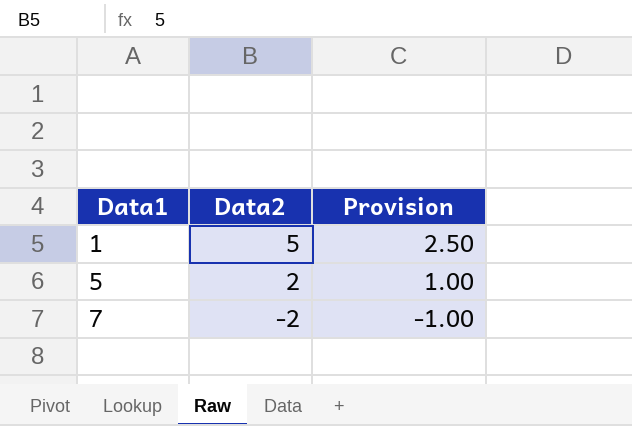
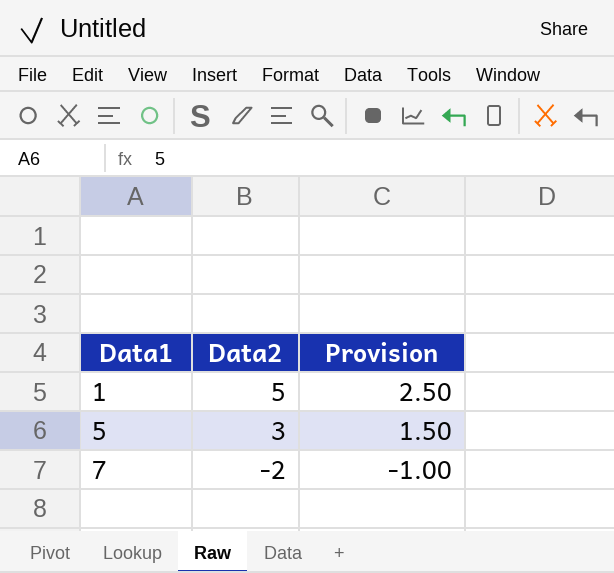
5 | Data2: 2 -> 3
5 | Provision: 1.00 -> 1.50

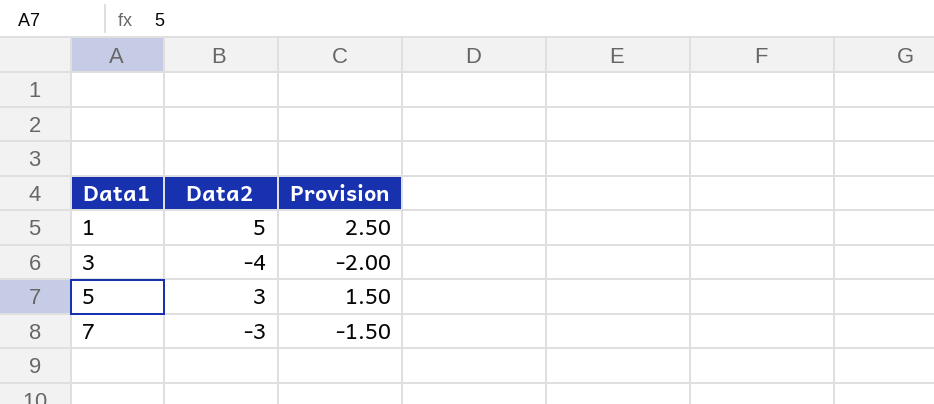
row 3: none -> -4 | -2.00
7 | Data2: -2 -> -3
7 | Provision: -1.00 -> -1.50

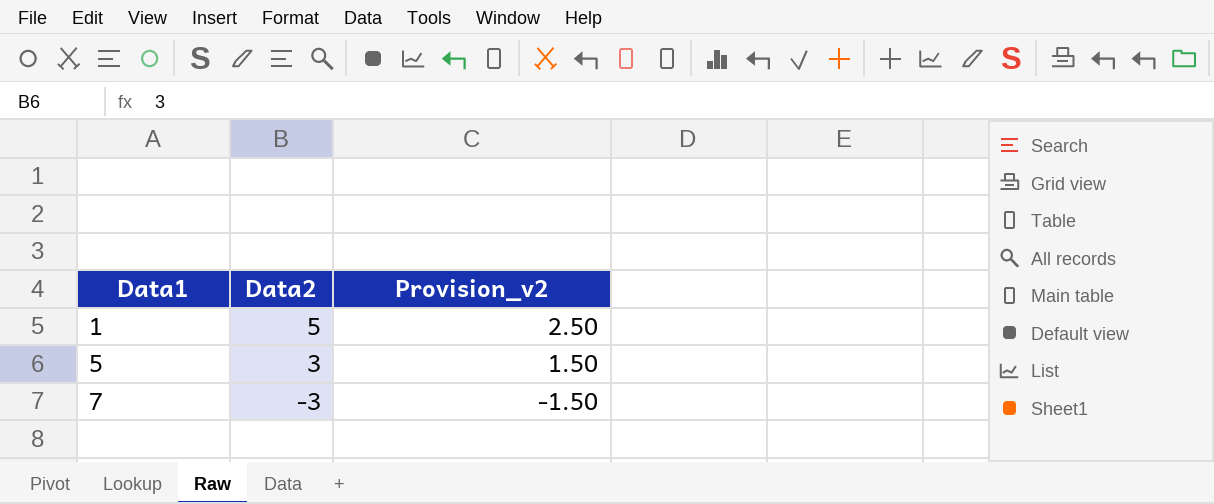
column name: Provision -> Provision_v2
row 3: -4 | -2.00 -> none

